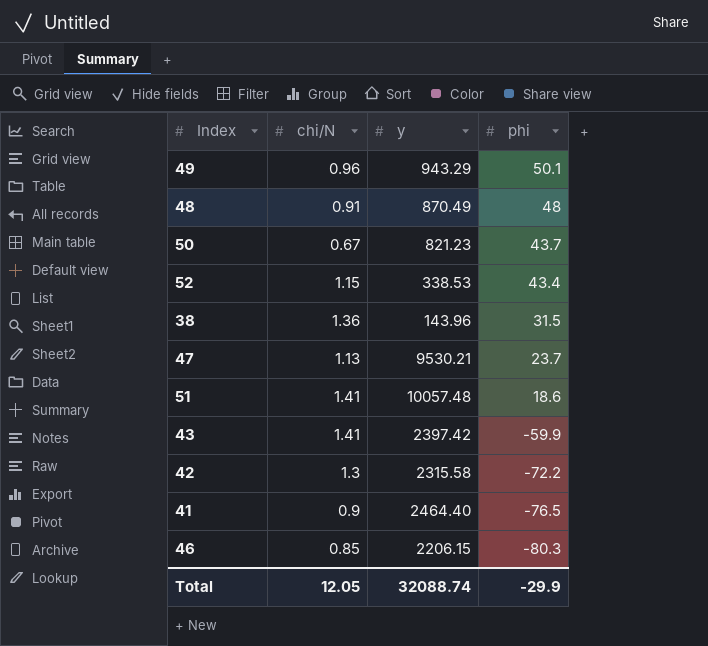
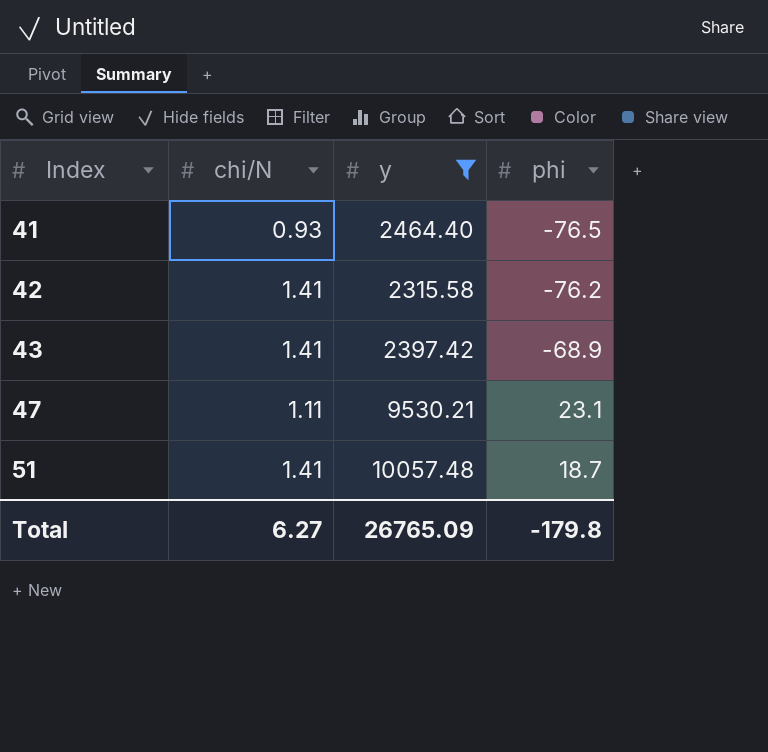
filter: none -> y >= 2315.58
row order: phi descending -> Index ascending
41 | chi/N: 0.9 -> 0.93
42 | chi/N: 1.3 -> 1.41
42 | phi: -72.2 -> -76.2
43 | phi: -59.9 -> -68.9
47 | chi/N: 1.13 -> 1.11
47 | phi: 23.7 -> 23.1
51 | phi: 18.6 -> 18.7
Total | chi/N: 12.05 -> 6.27
Total | y: 32088.74 -> 26765.09
Total | phi: -29.9 -> -179.8

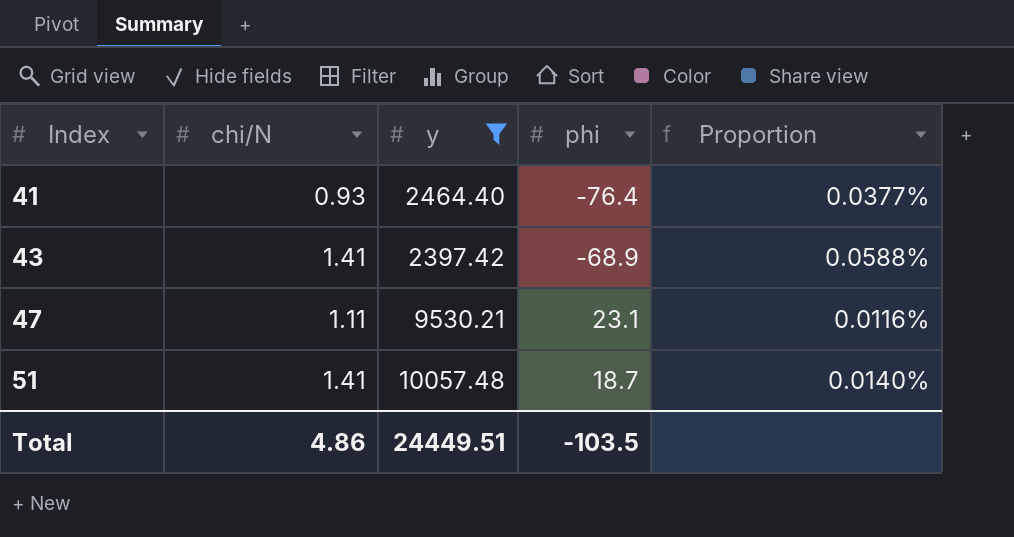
column Proportion | formula: none -> [chi/N] / [y]
row 42: 1.41 | 2315.58 | -76.2 -> none
41 | phi: -76.5 -> -76.4
Total | chi/N: 6.27 -> 4.86
Total | y: 26765.09 -> 24449.51
Total | phi: -179.8 -> -103.5

